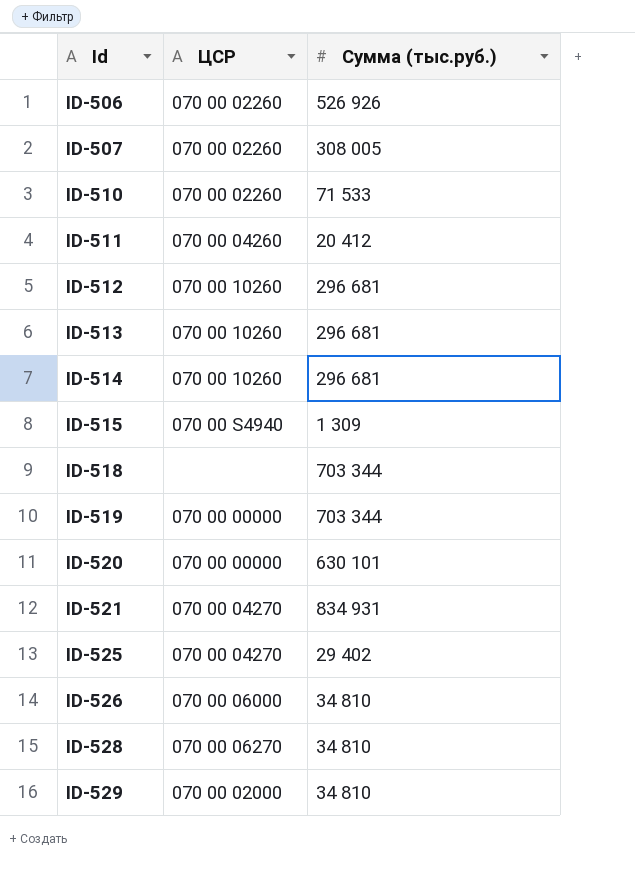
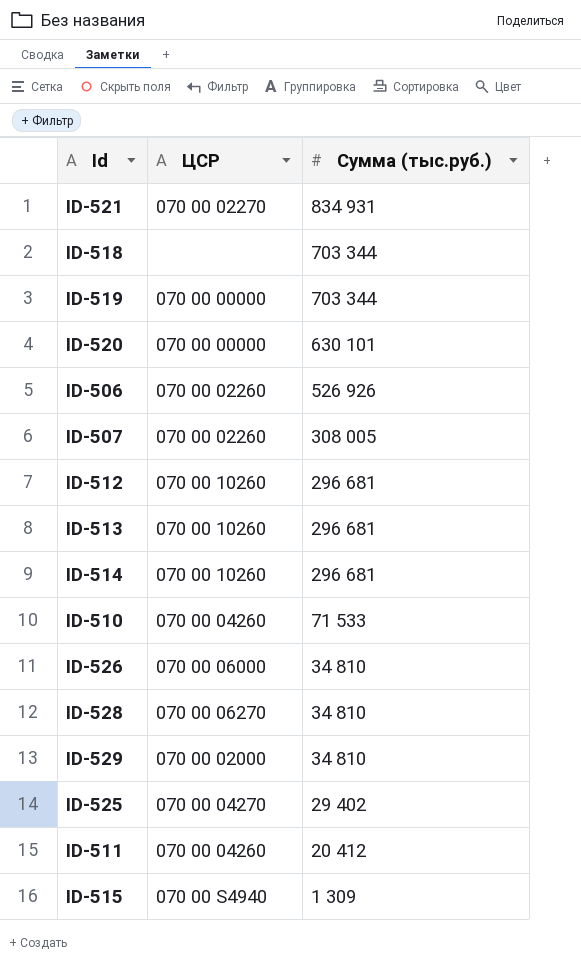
row order: Id ascending -> Сумма (тыс.руб.) descending
ID-521 | ЦСР: 070 00 04270 -> 070 00 02270
ID-510 | ЦСР: 070 00 02260 -> 070 00 04260

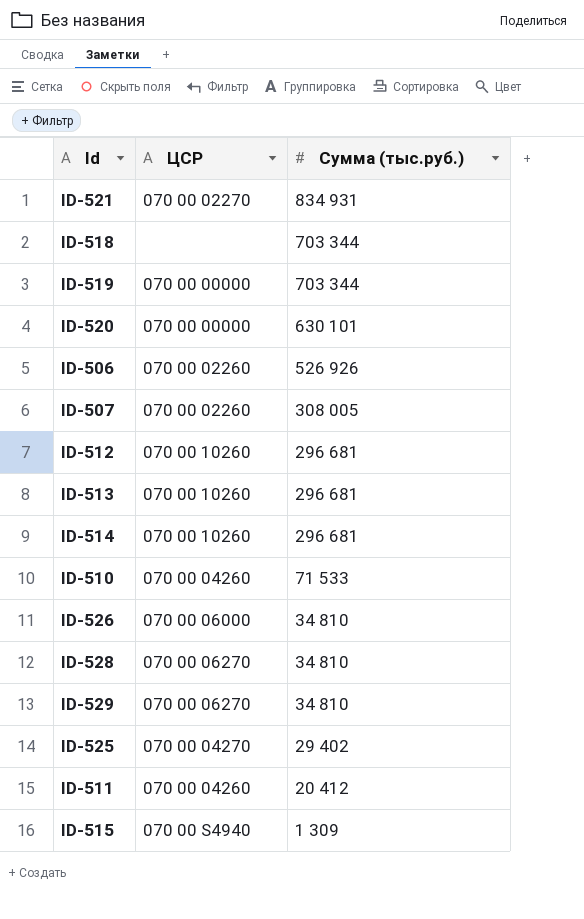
ID-529 | ЦСР: 070 00 02000 -> 070 00 06270

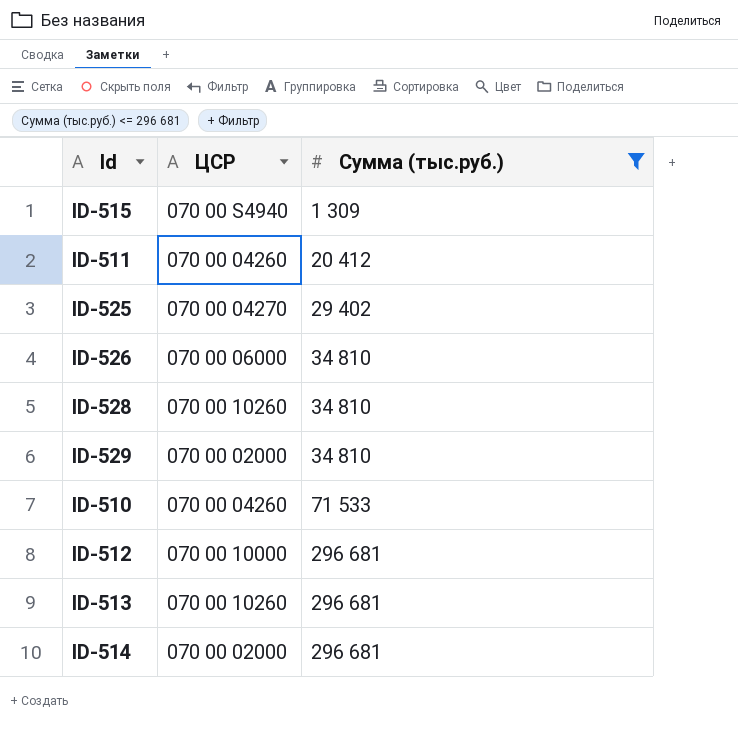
filter: none -> Сумма (тыс.руб.) <= 296 681
row order: Сумма (тыс.руб.) descending -> Сумма (тыс.руб.) ascending
ID-528 | ЦСР: 070 00 06270 -> 070 00 10260
ID-529 | ЦСР: 070 00 06270 -> 070 00 02000
ID-512 | ЦСР: 070 00 10260 -> 070 00 10000
ID-514 | ЦСР: 070 00 10260 -> 070 00 02000

